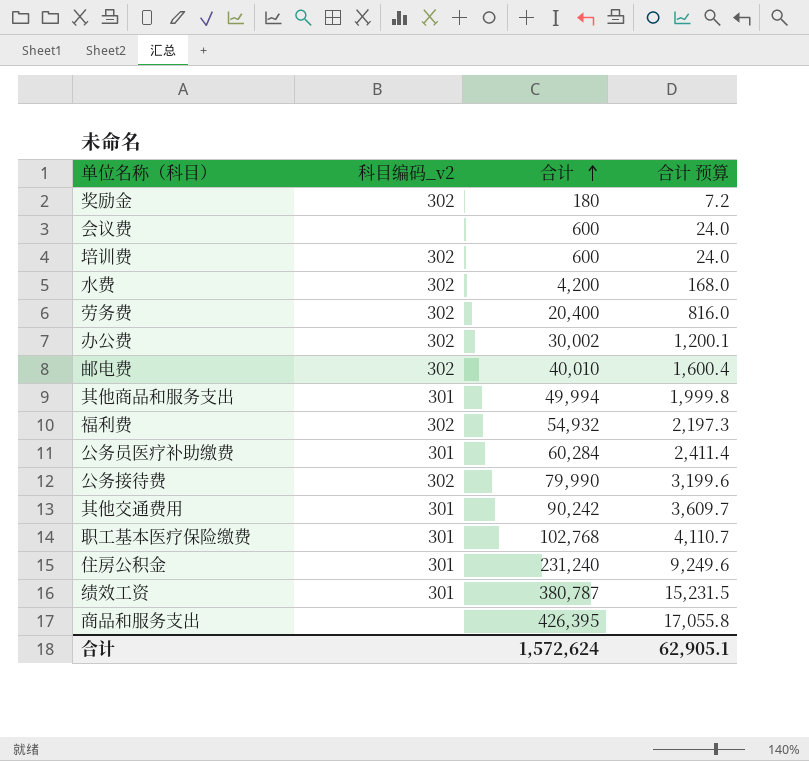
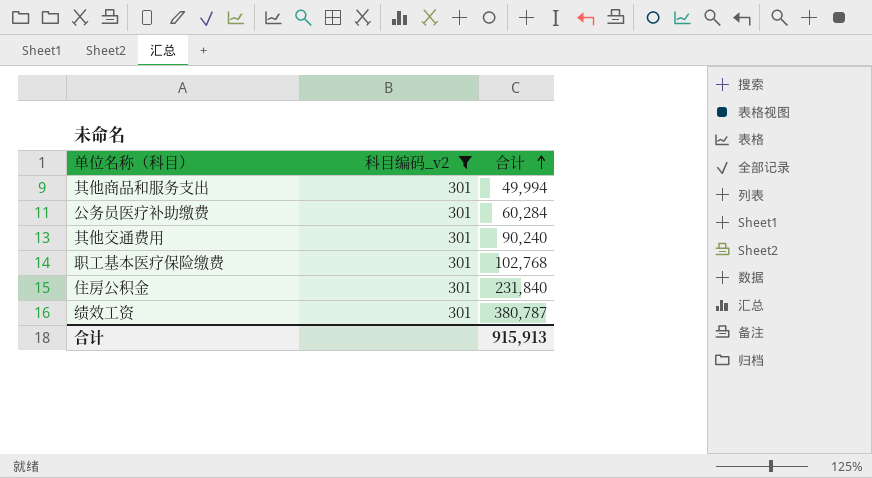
filter: none -> 科目编码_v2 = 301
column 合计 预算 | formula: [合计] * 0.04 -> none
其他交通费用 | 合计: 90,242 -> 90,240
住房公积金 | 合计: 231,240 -> 231,840
合计 | 合计: 1,572,624 -> 915,913

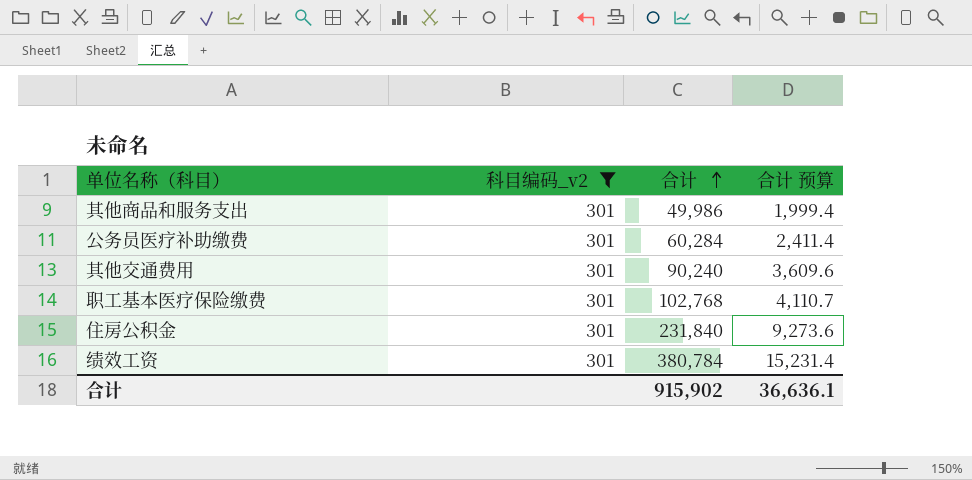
column 合计 预算 | formula: none -> [合计] * 0.04
其他商品和服务支出 | 合计: 49,994 -> 49,986
绩效工资 | 合计: 380,787 -> 380,784
合计 | 合计: 915,913 -> 915,902

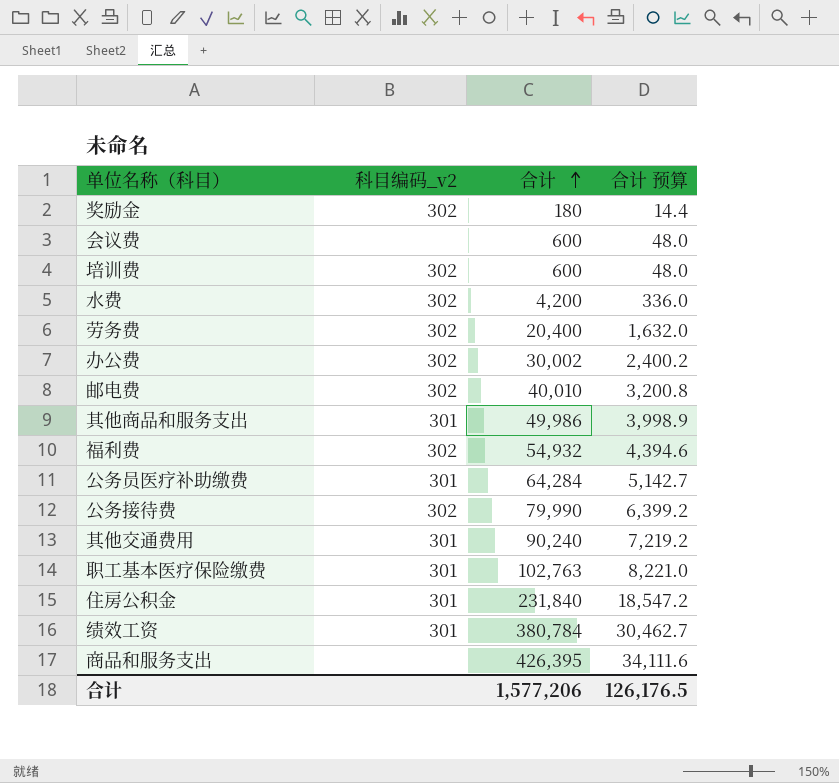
filter: 科目编码_v2 = 301 -> none
column 合计 预算 | formula: [合计] * 0.04 -> [合计] * 0.08
公务员医疗补助缴费 | 合计: 60,284 -> 64,284
职工基本医疗保险缴费 | 合计: 102,768 -> 102,763
合计 | 合计: 915,902 -> 1,577,206
合计 | 合计 预算: 36,636.1 -> 126,176.5

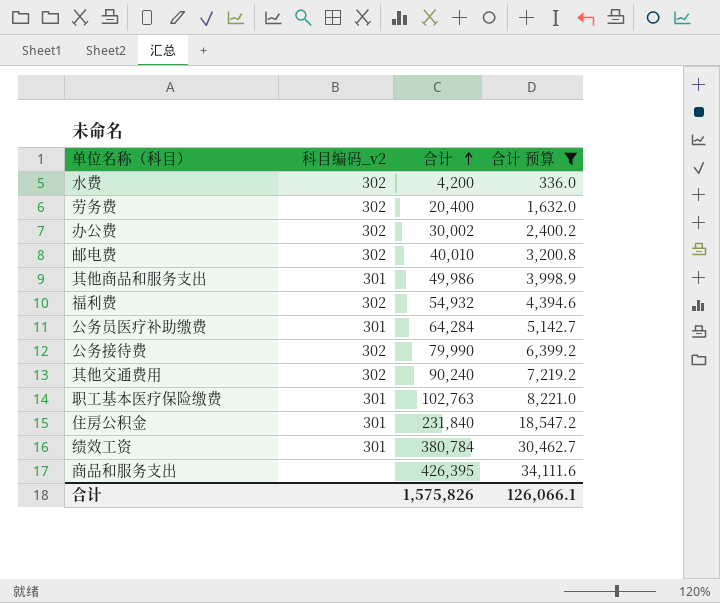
filter: none -> 合计 预算 >= 336.0
其他交通费用 | 科目编码_v2: 301 -> 302
合计 | 合计: 1,577,206 -> 1,575,826
合计 | 合计 预算: 126,176.5 -> 126,066.1

